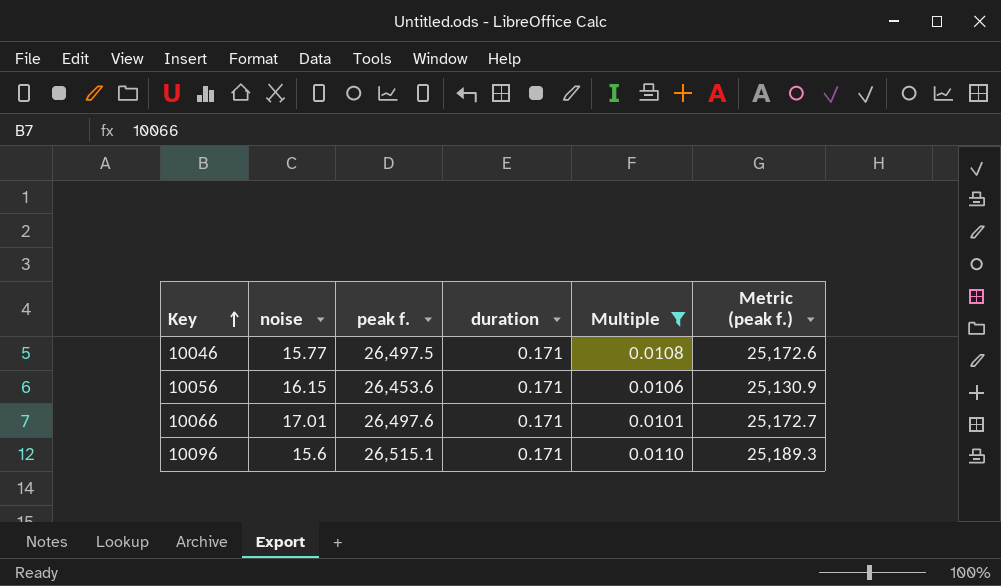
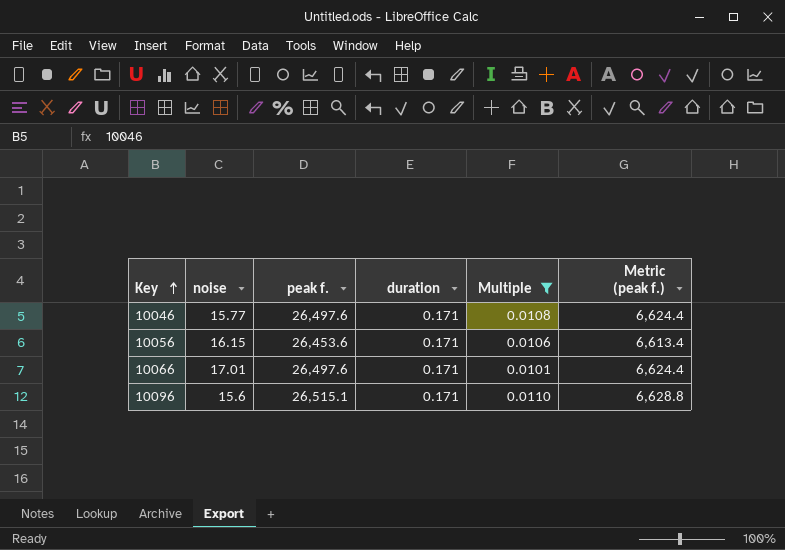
column Metric (peak f.) | formula: [peak f.] * 0.95 -> [peak f.] * 0.25
10046 | peak f.: 26,497.5 -> 26,497.6

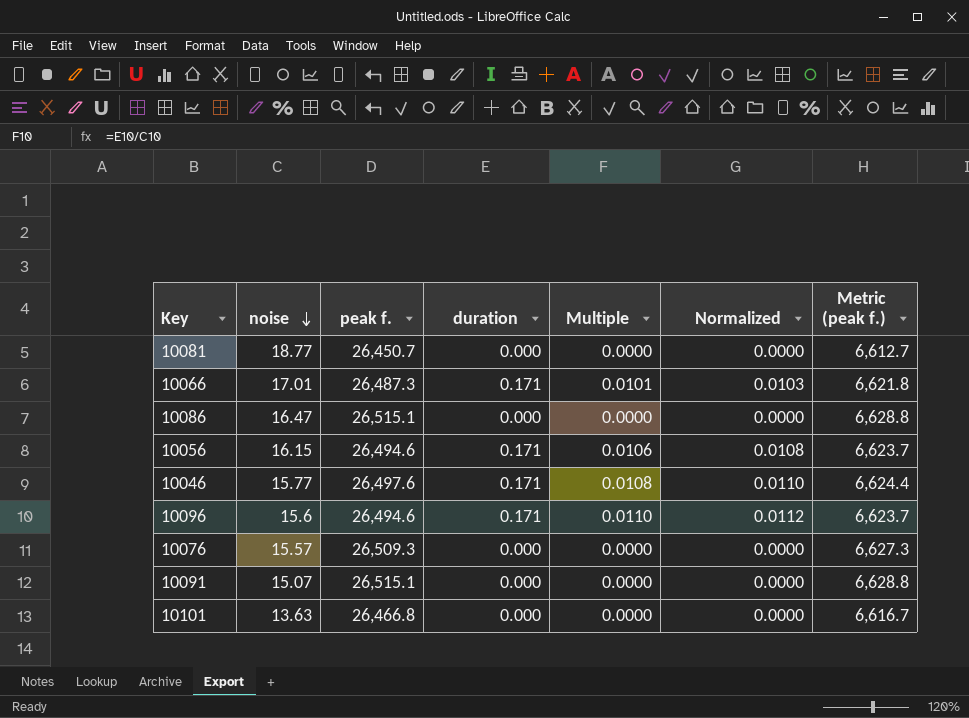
filter: Multiple != 0.0000 -> none
row order: Key ascending -> noise descending
column Normalized | formula: none -> [Multiple] * 1.02
10066 | peak f.: 26,497.6 -> 26,487.3
10066 | Metric (peak f.): 6,624.4 -> 6,621.8
10056 | peak f.: 26,453.6 -> 26,494.6
10056 | Metric (peak f.): 6,613.4 -> 6,623.7
10096 | peak f.: 26,515.1 -> 26,494.6
10096 | Metric (peak f.): 6,628.8 -> 6,623.7

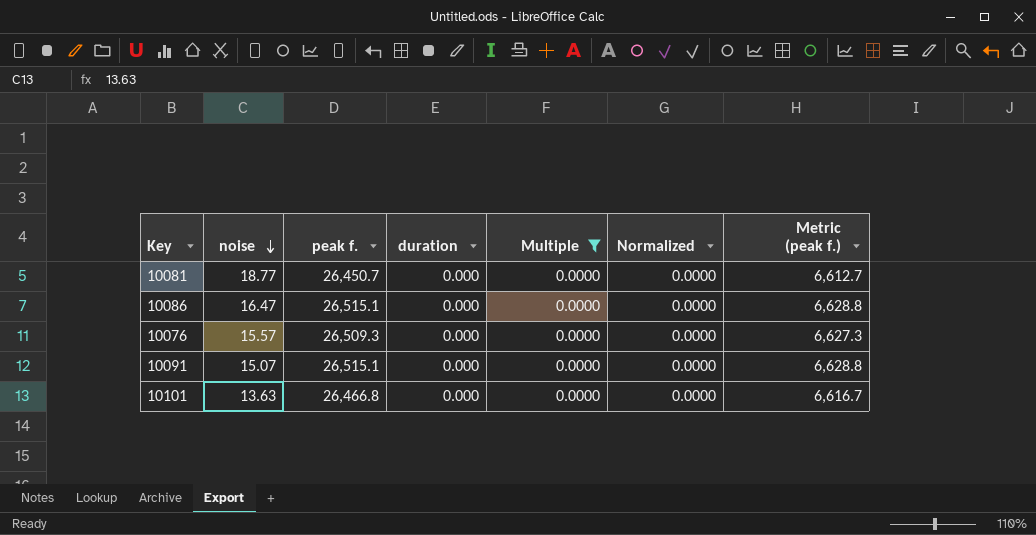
filter: none -> Multiple = 0.0000

